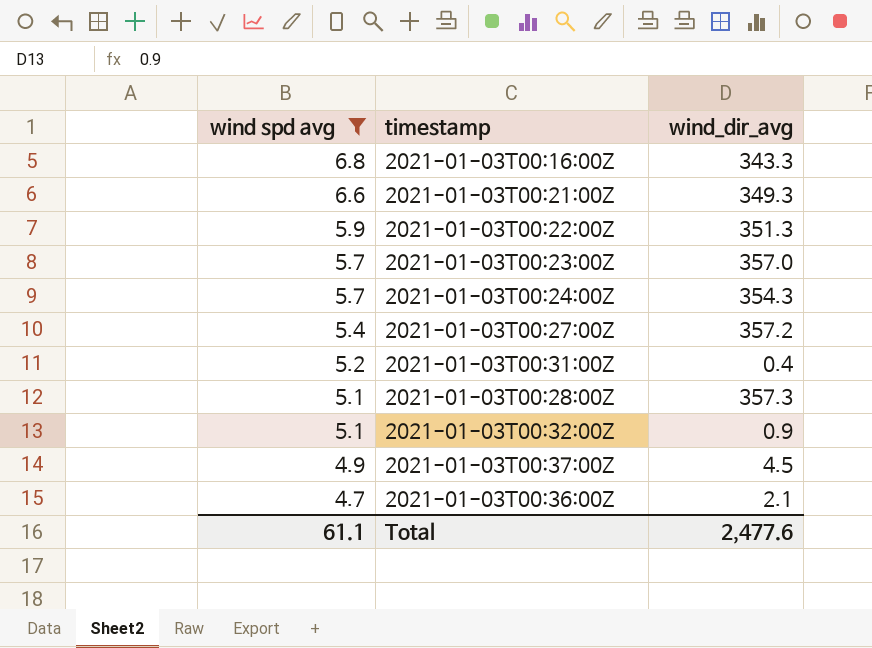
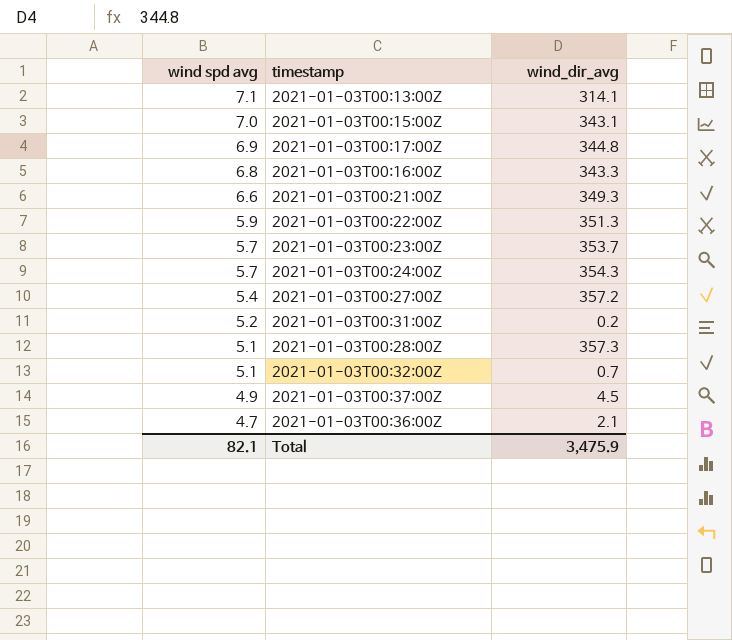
filter: wind spd avg <= 6.8 -> none
2021-01-03T00:23:00Z | wind_dir_avg: 357.0 -> 353.7
2021-01-03T00:31:00Z | wind_dir_avg: 0.4 -> 0.2
2021-01-03T00:32:00Z | wind_dir_avg: 0.9 -> 0.7
Total | wind spd avg: 61.1 -> 82.1
Total | wind_dir_avg: 2,477.6 -> 3,475.9

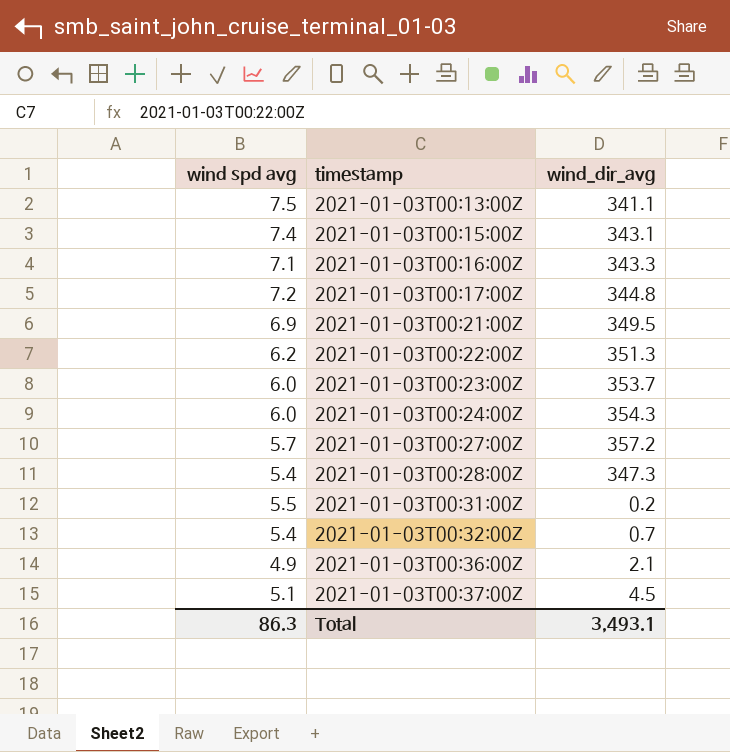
row order: wind spd avg descending -> timestamp ascending
2021-01-03T00:13:00Z | wind spd avg: 7.1 -> 7.5
2021-01-03T00:13:00Z | wind_dir_avg: 314.1 -> 341.1
2021-01-03T00:15:00Z | wind spd avg: 7.0 -> 7.4
2021-01-03T00:16:00Z | wind spd avg: 6.8 -> 7.1
2021-01-03T00:17:00Z | wind spd avg: 6.9 -> 7.2
2021-01-03T00:21:00Z | wind spd avg: 6.6 -> 6.9
2021-01-03T00:21:00Z | wind_dir_avg: 349.3 -> 349.5
2021-01-03T00:22:00Z | wind spd avg: 5.9 -> 6.2
2021-01-03T00:23:00Z | wind spd avg: 5.7 -> 6.0
2021-01-03T00:24:00Z | wind spd avg: 5.7 -> 6.0
2021-01-03T00:27:00Z | wind spd avg: 5.4 -> 5.7
2021-01-03T00:28:00Z | wind spd avg: 5.1 -> 5.4
2021-01-03T00:28:00Z | wind_dir_avg: 357.3 -> 347.3
2021-01-03T00:31:00Z | wind spd avg: 5.2 -> 5.5
2021-01-03T00:32:00Z | wind spd avg: 5.1 -> 5.4
2021-01-03T00:36:00Z | wind spd avg: 4.7 -> 4.9
2021-01-03T00:37:00Z | wind spd avg: 4.9 -> 5.1
Total | wind spd avg: 82.1 -> 86.3
Total | wind_dir_avg: 3,475.9 -> 3,493.1

